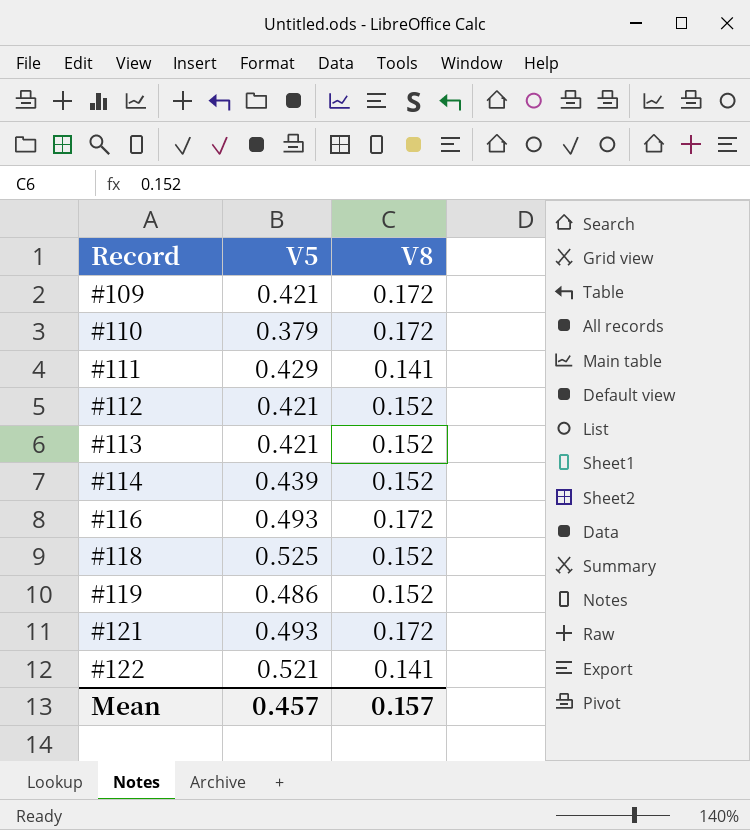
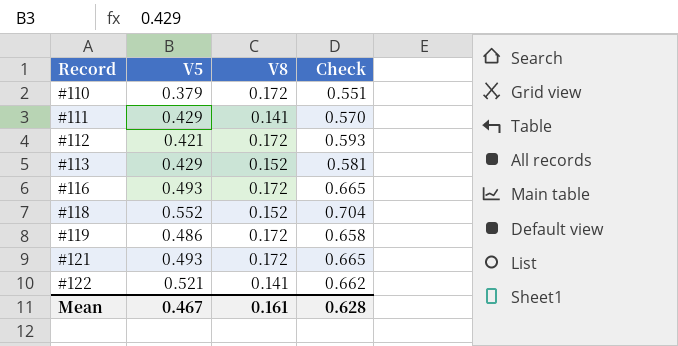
column Check | formula: none -> [V5] + [V8]
row #109: 0.421 | 0.172 -> none
row #114: 0.439 | 0.152 -> none
#112 | V8: 0.152 -> 0.172
#113 | V5: 0.421 -> 0.429
#118 | V5: 0.525 -> 0.552
#119 | V8: 0.152 -> 0.172
Mean | V5: 0.457 -> 0.467
Mean | V8: 0.157 -> 0.161

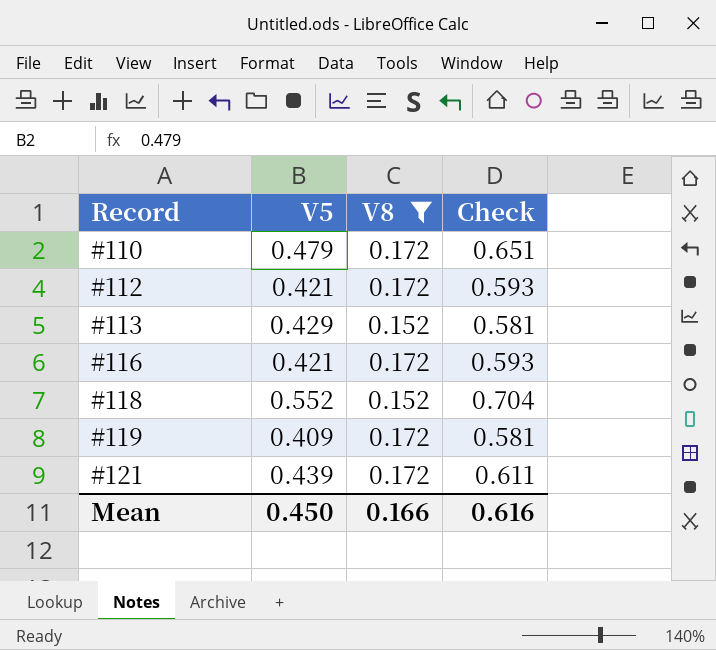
filter: none -> V8 != 0.141
#110 | V5: 0.379 -> 0.479
#110 | Check: 0.551 -> 0.651
#116 | V5: 0.493 -> 0.421
#116 | Check: 0.665 -> 0.593
#119 | V5: 0.486 -> 0.409
#119 | Check: 0.658 -> 0.581
#121 | V5: 0.493 -> 0.439
#121 | Check: 0.665 -> 0.611
Mean | V5: 0.467 -> 0.450
Mean | V8: 0.161 -> 0.166
Mean | Check: 0.628 -> 0.616

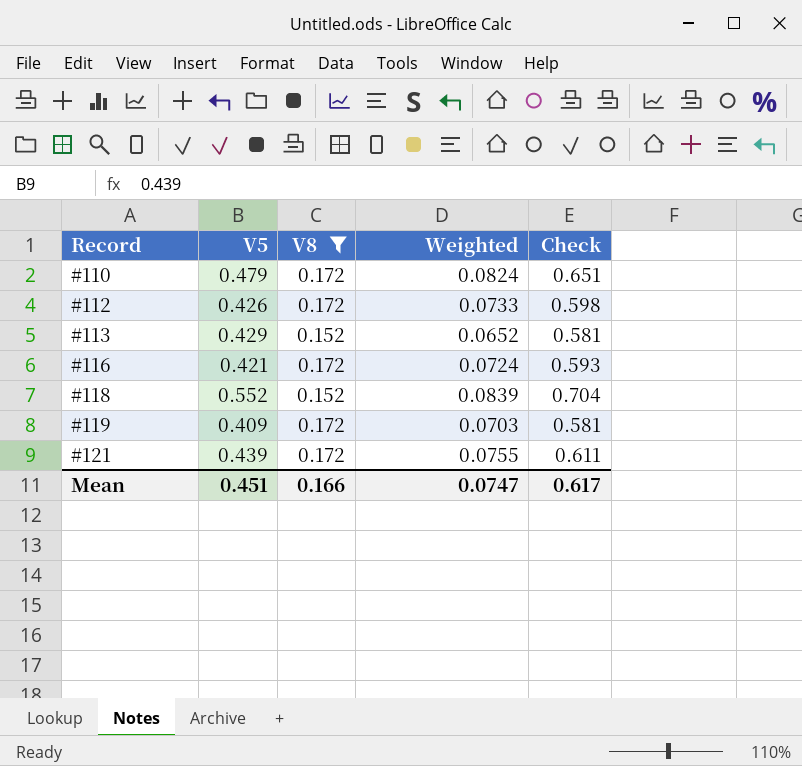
column Weighted | formula: none -> [V5] * [V8]
#112 | V5: 0.421 -> 0.426
#112 | Check: 0.593 -> 0.598
Mean | V5: 0.450 -> 0.451
Mean | Check: 0.616 -> 0.617

